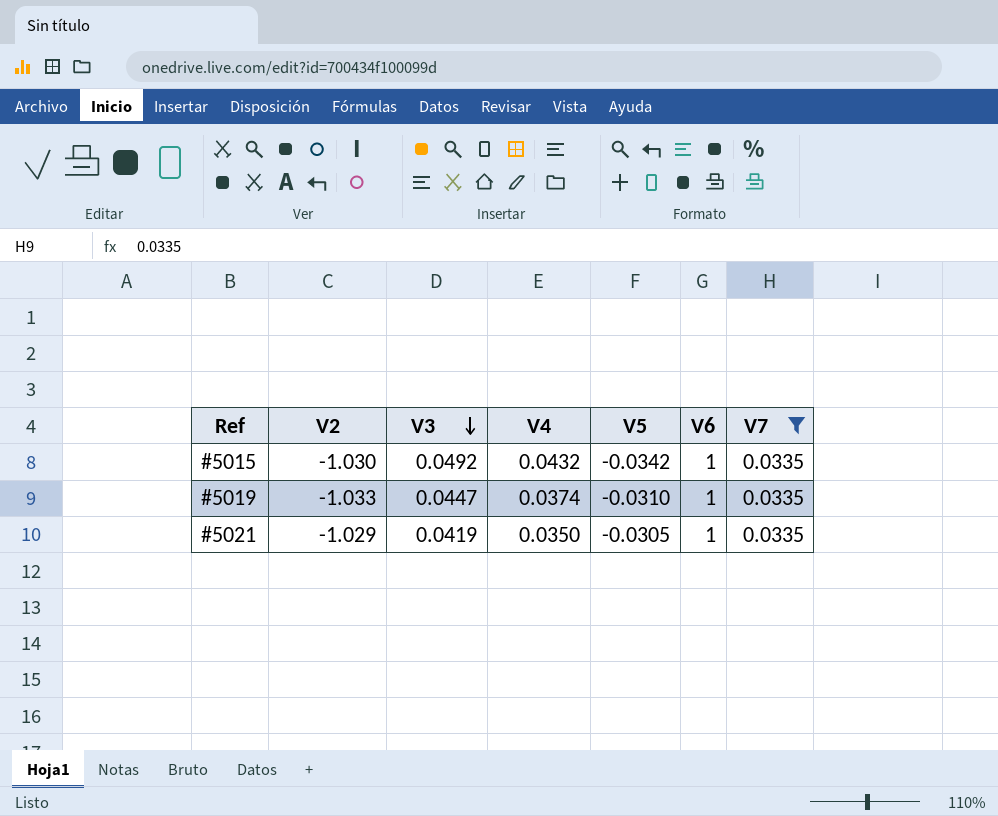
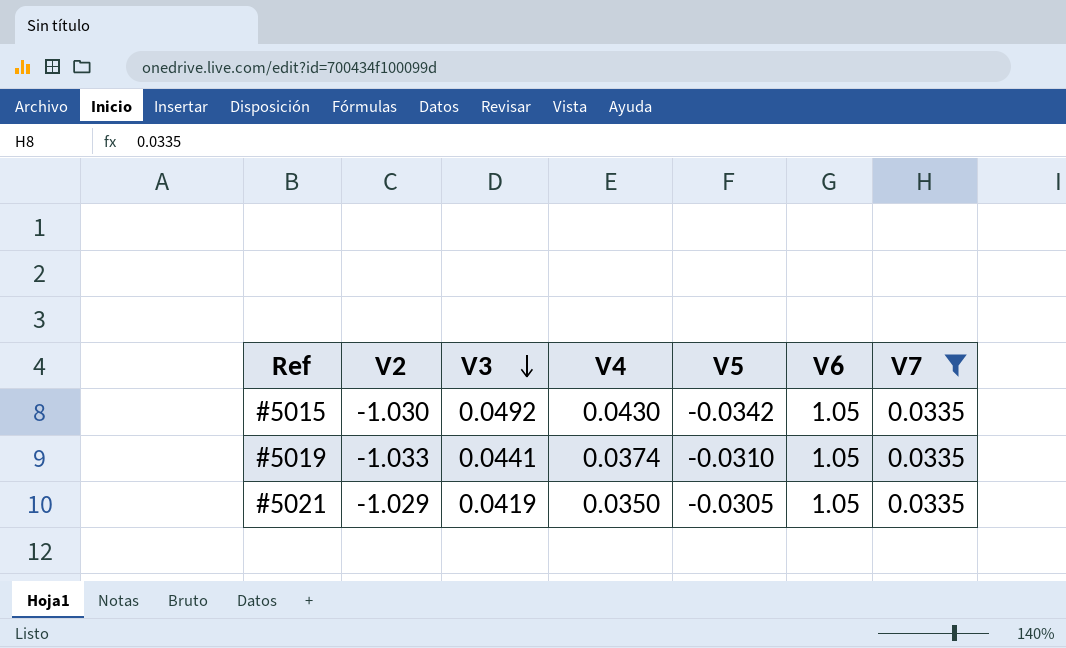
#5015 | V4: 0.0432 -> 0.0430
#5015 | V6: 1 -> 1.05
#5019 | V3: 0.0447 -> 0.0441
#5019 | V6: 1 -> 1.05
#5021 | V6: 1 -> 1.05

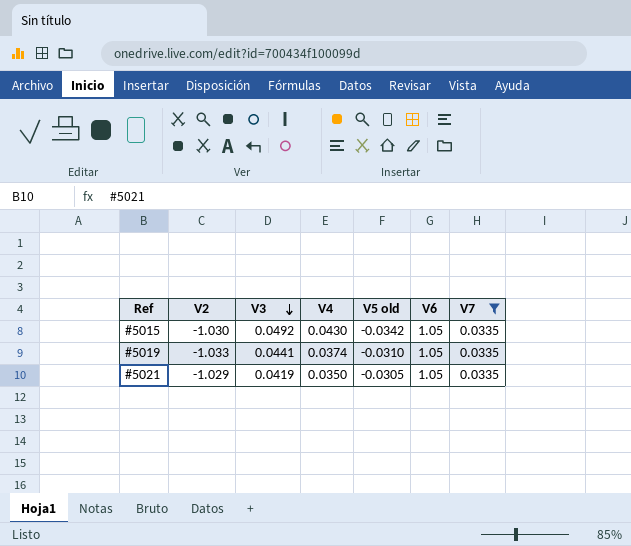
column name: V5 -> V5 old

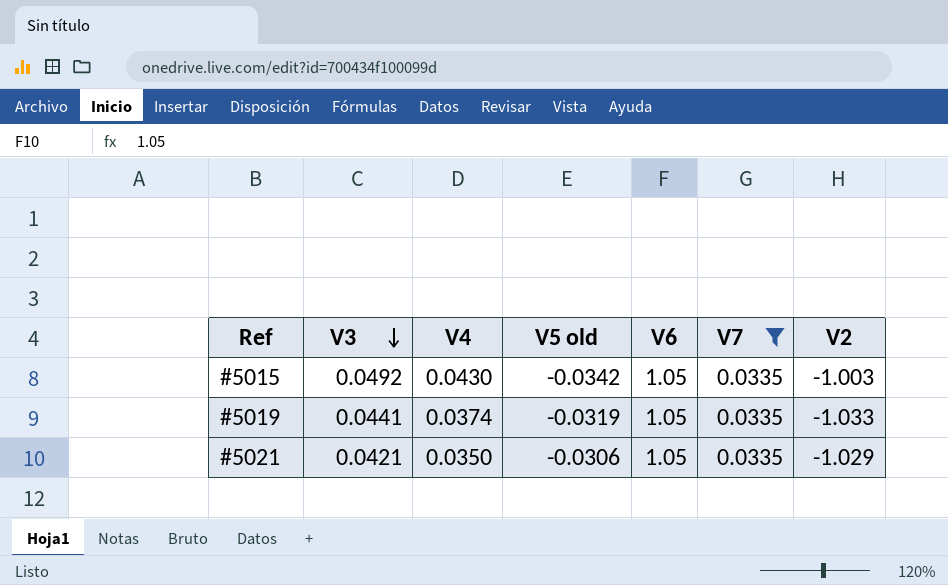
column V2 | position: 2 -> 7
#5015 | V2: -1.030 -> -1.003
#5019 | V5 old: -0.0310 -> -0.0319
#5021 | V3: 0.0419 -> 0.0421
#5021 | V5 old: -0.0305 -> -0.0306

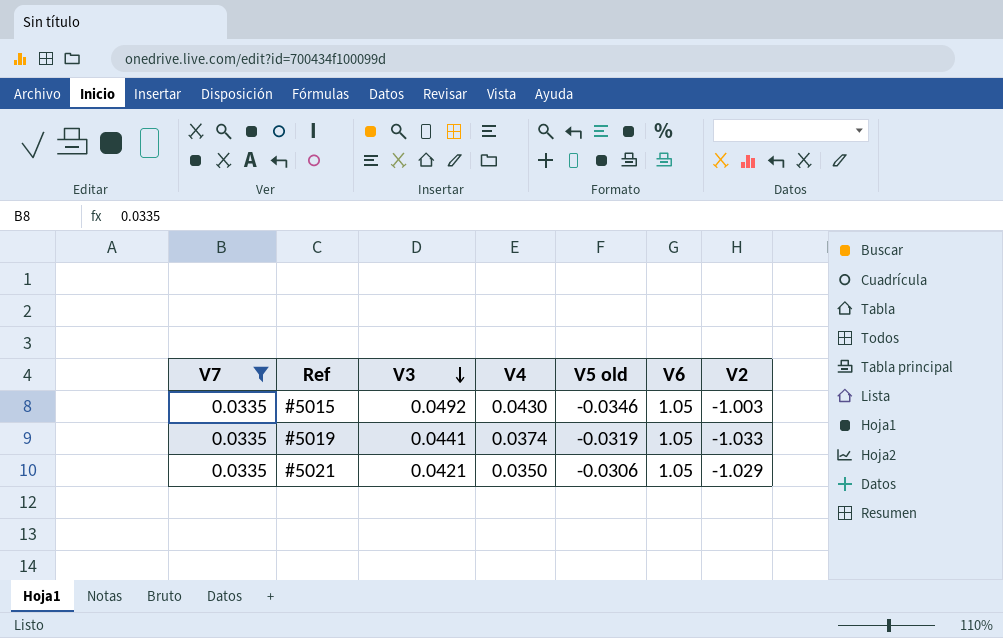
column V7 | position: 6 -> 1
#5015 | V5 old: -0.0342 -> -0.0346

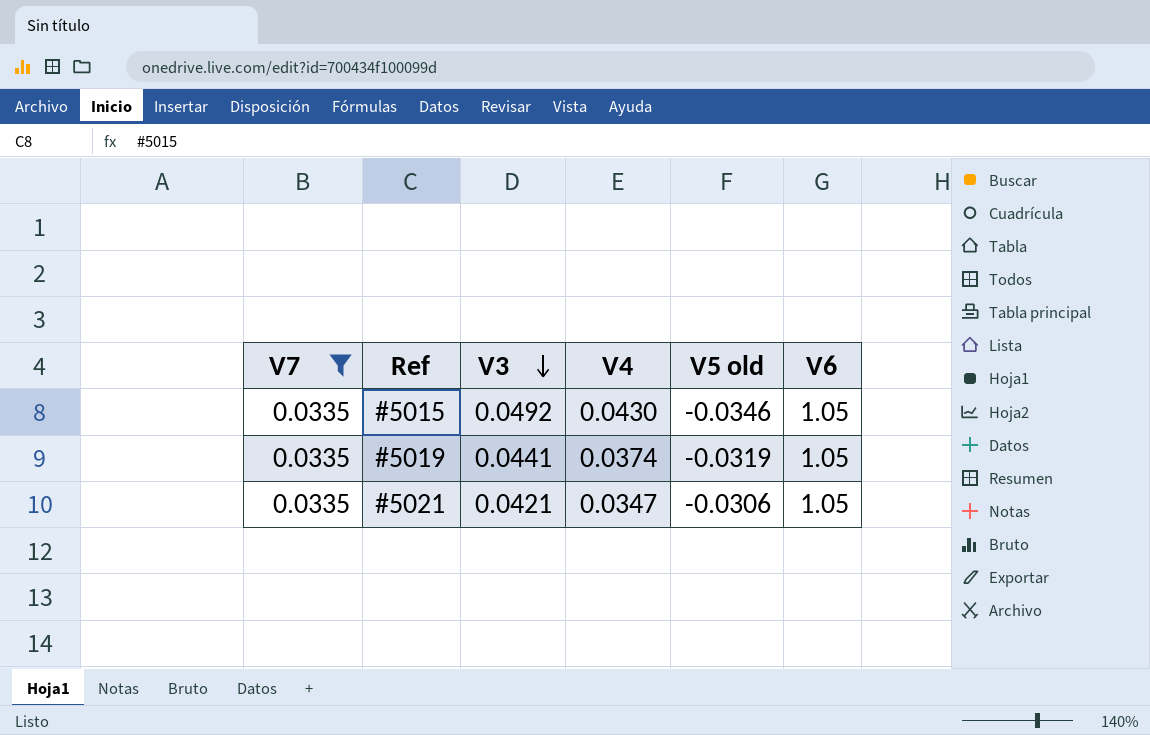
column V2 | position: 7 -> none
#5021 | V4: 0.0350 -> 0.0347

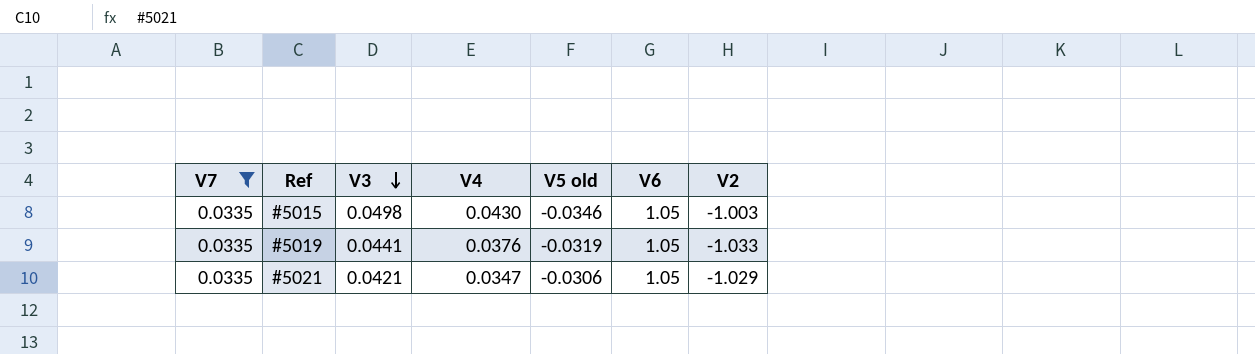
column V2 | position: none -> 7
#5015 | V3: 0.0492 -> 0.0498
#5019 | V4: 0.0374 -> 0.0376

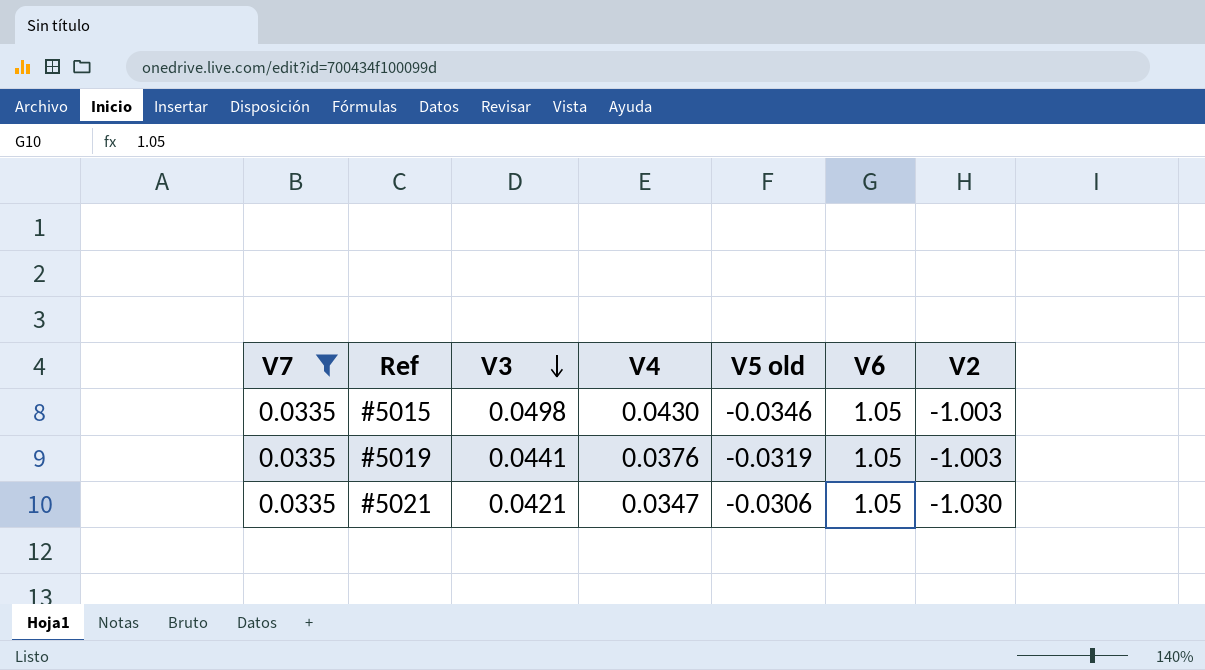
#5019 | V2: -1.033 -> -1.003
#5021 | V2: -1.029 -> -1.030

